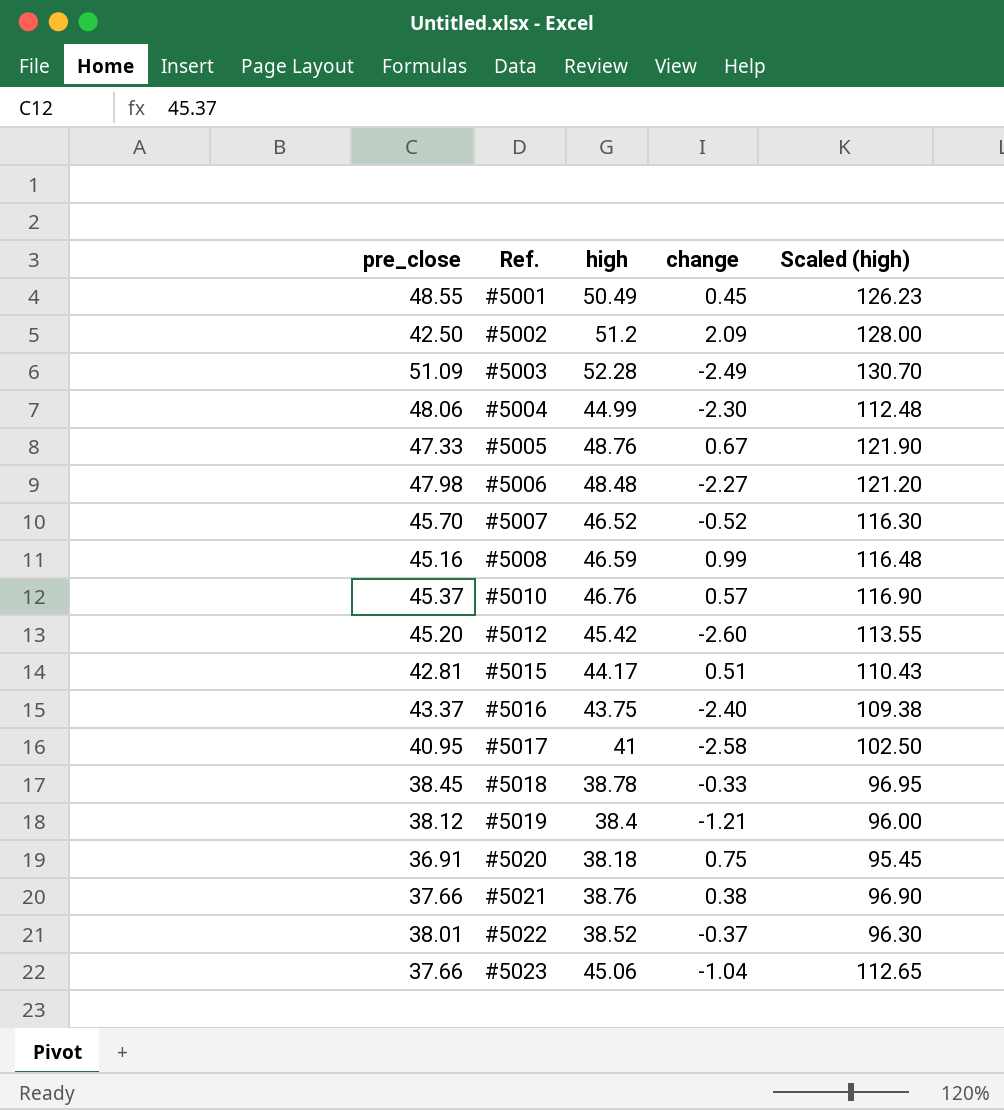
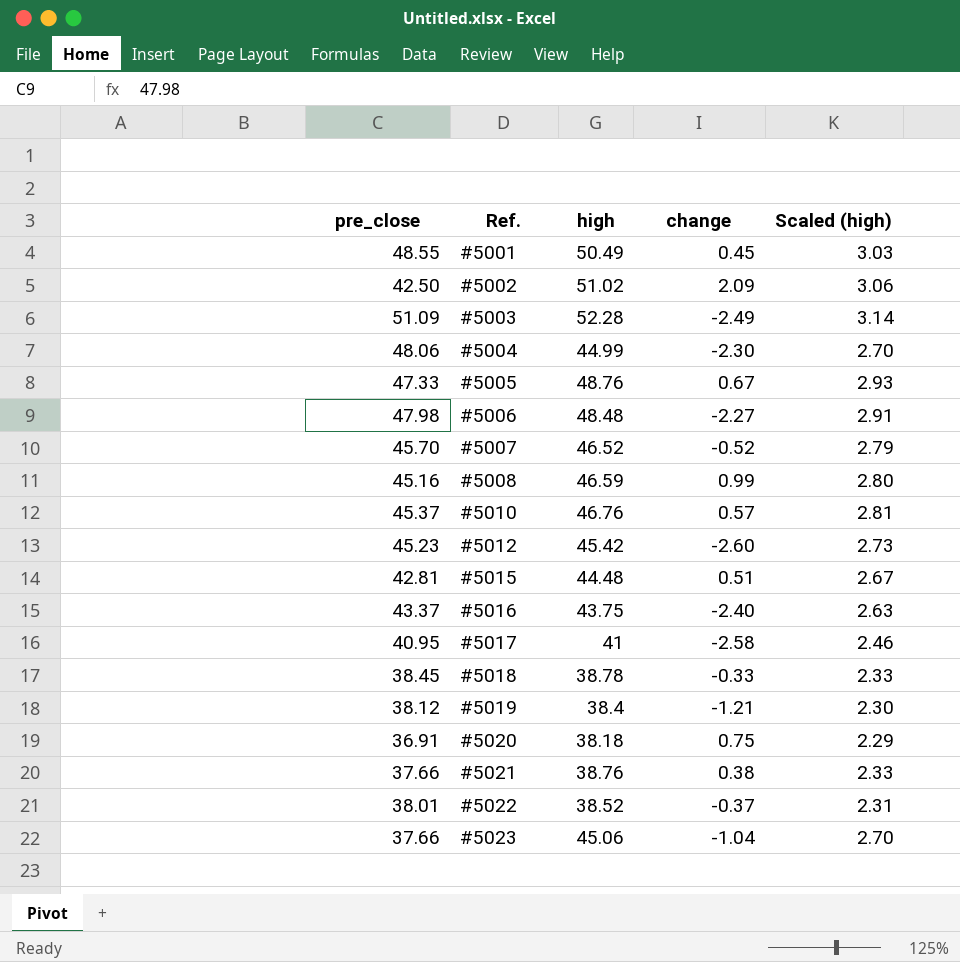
column Scaled (high) | formula: [high] * 2.5 -> [high] * 0.06
#5002 | high: 51.2 -> 51.02
#5012 | pre_close: 45.20 -> 45.23
#5015 | high: 44.17 -> 44.48

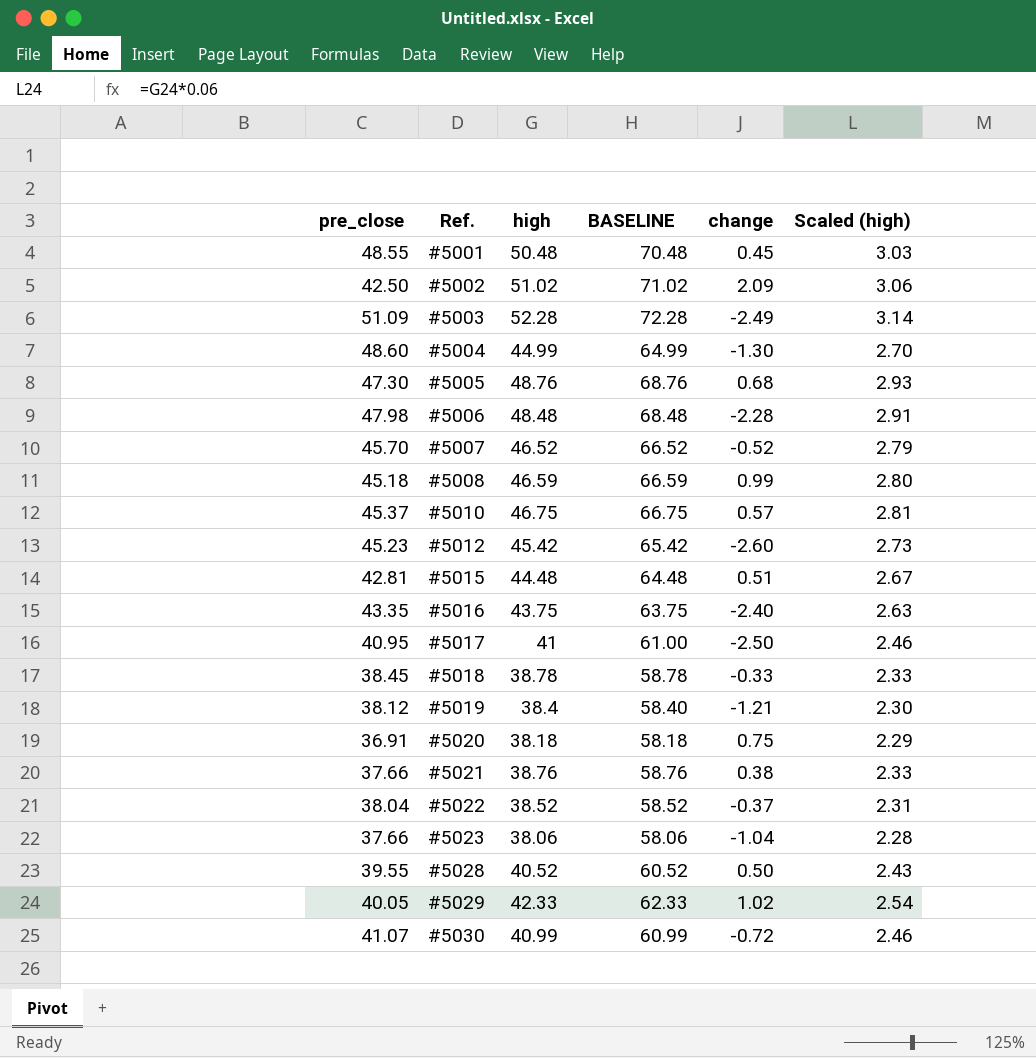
column BASELINE | formula: none -> [high] + 20
#5001 | high: 50.49 -> 50.48
#5004 | pre_close: 48.06 -> 48.60
#5004 | change: -2.30 -> -1.30
#5005 | pre_close: 47.33 -> 47.30
#5005 | change: 0.67 -> 0.68
#5006 | change: -2.27 -> -2.28
#5008 | pre_close: 45.16 -> 45.18
#5010 | high: 46.76 -> 46.75
#5016 | pre_close: 43.37 -> 43.35
#5017 | change: -2.58 -> -2.50
#5022 | pre_close: 38.01 -> 38.04
#5023 | high: 45.06 -> 38.06
#5023 | Scaled (high): 2.70 -> 2.28
row #5028: none -> 39.55 | 40.52 | 60.52 | 0.50 | 2.43
row #5029: none -> 40.05 | 42.33 | 62.33 | 1.02 | 2.54
row #5030: none -> 41.07 | 40.99 | 60.99 | -0.72 | 2.46

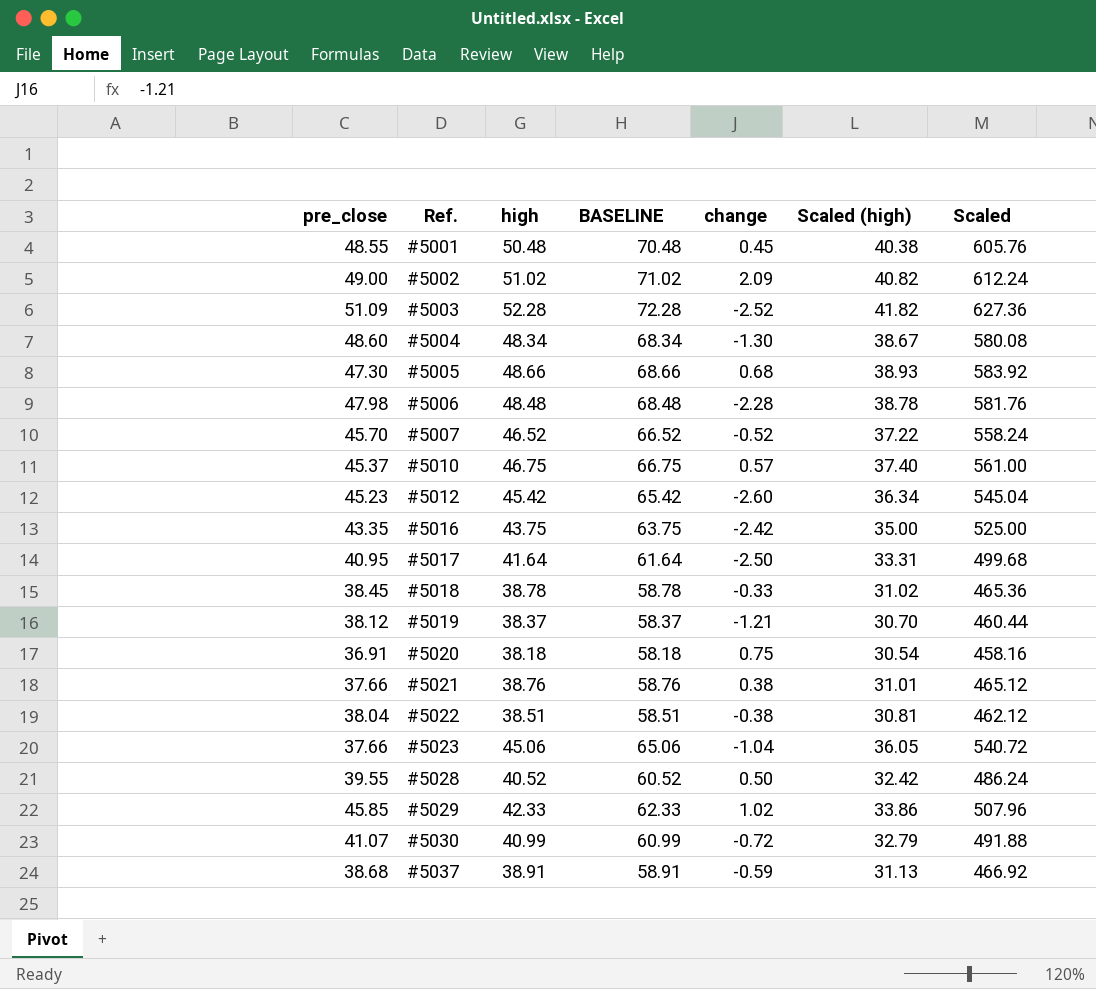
column Scaled (high) | formula: [high] * 0.06 -> [high] * 0.8
column Scaled | formula: none -> [high] * 12
row #5008: 45.18 | 46.59 | 66.59 | 0.99 | 2.80 -> none
row #5015: 42.81 | 44.48 | 64.48 | 0.51 | 2.67 -> none
#5002 | pre_close: 42.50 -> 49.00
#5003 | change: -2.49 -> -2.52
#5004 | high: 44.99 -> 48.34
#5004 | BASELINE: 64.99 -> 68.34
#5005 | high: 48.76 -> 48.66
#5005 | BASELINE: 68.76 -> 68.66
#5016 | change: -2.40 -> -2.42
#5017 | high: 41 -> 41.64
#5017 | BASELINE: 61.00 -> 61.64
#5019 | high: 38.4 -> 38.37
#5019 | BASELINE: 58.40 -> 58.37
#5022 | high: 38.52 -> 38.51
#5022 | BASELINE: 58.52 -> 58.51
#5022 | change: -0.37 -> -0.38
#5023 | high: 38.06 -> 45.06
#5023 | BASELINE: 58.06 -> 65.06
#5029 | pre_close: 40.05 -> 45.85
row #5037: none -> 38.68 | 38.91 | 58.91 | -0.59 | 31.13 | 466.92

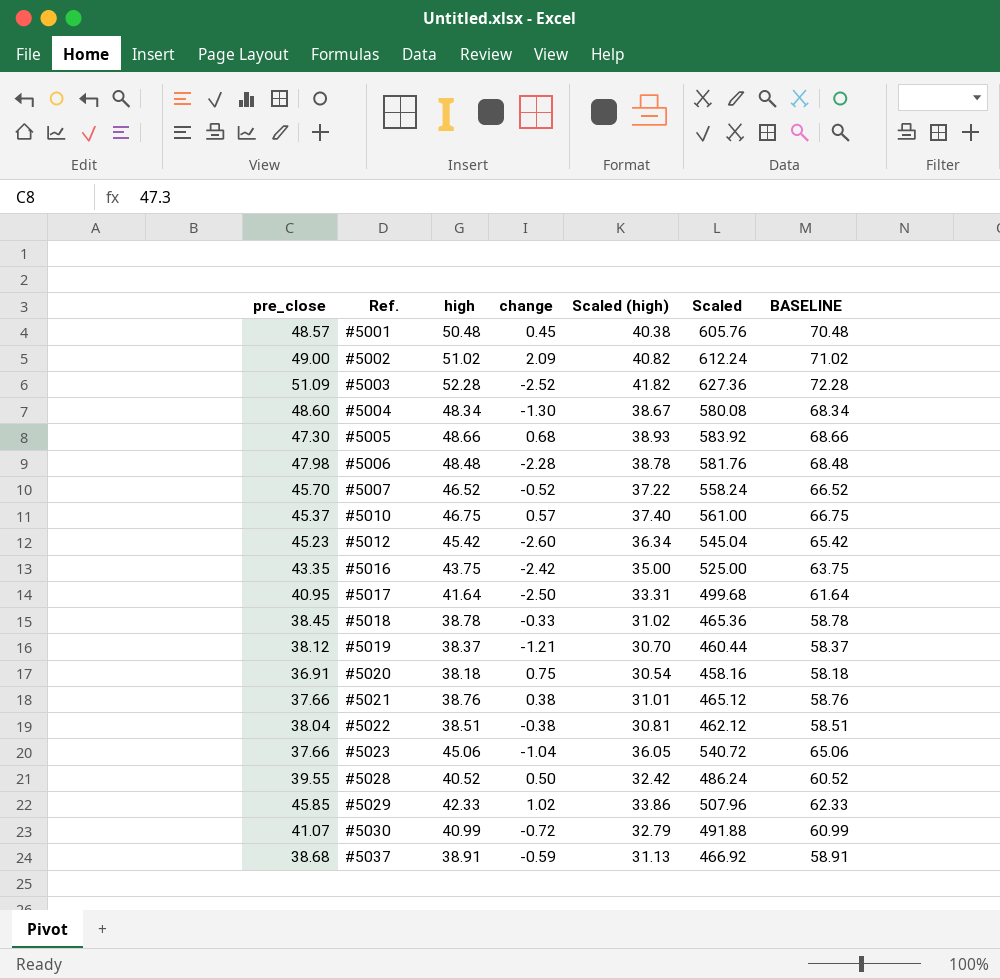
column BASELINE | position: 4 -> 7
#5001 | pre_close: 48.55 -> 48.57

